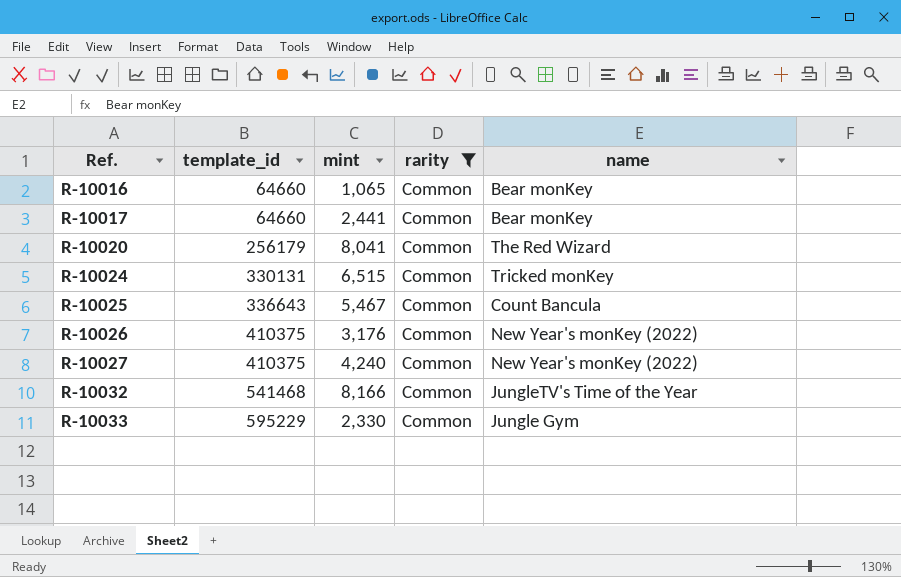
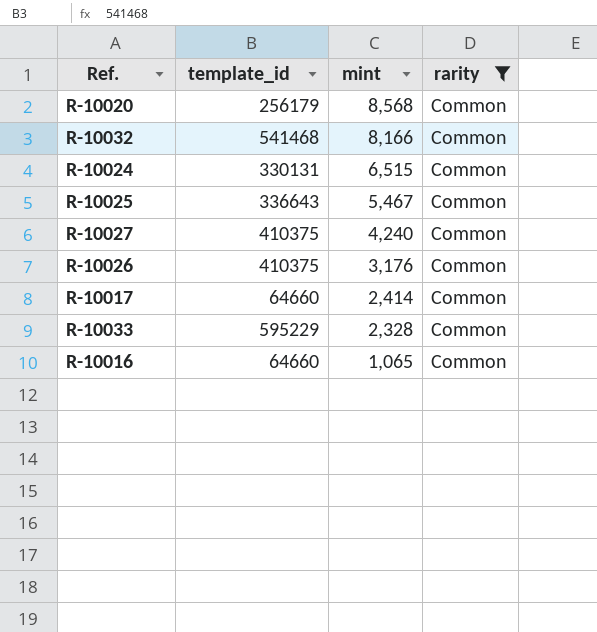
row order: Ref. ascending -> mint descending
column name | position: 5 -> none
R-10020 | mint: 8,041 -> 8,568
R-10017 | mint: 2,441 -> 2,414
R-10033 | mint: 2,330 -> 2,328

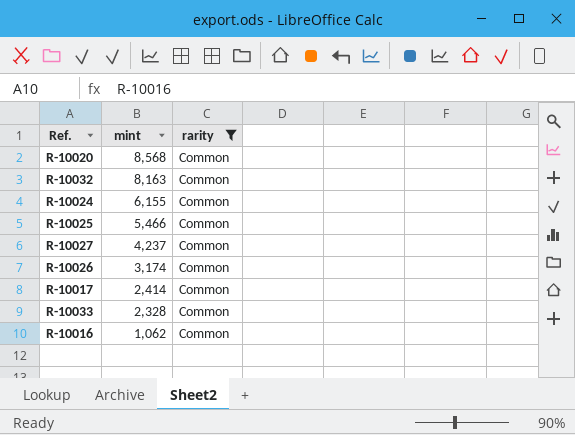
column template_id | position: 2 -> none
R-10032 | mint: 8,166 -> 8,163
R-10024 | mint: 6,515 -> 6,155
R-10025 | mint: 5,467 -> 5,466
R-10027 | mint: 4,240 -> 4,237
R-10026 | mint: 3,176 -> 3,174
R-10016 | mint: 1,065 -> 1,062

